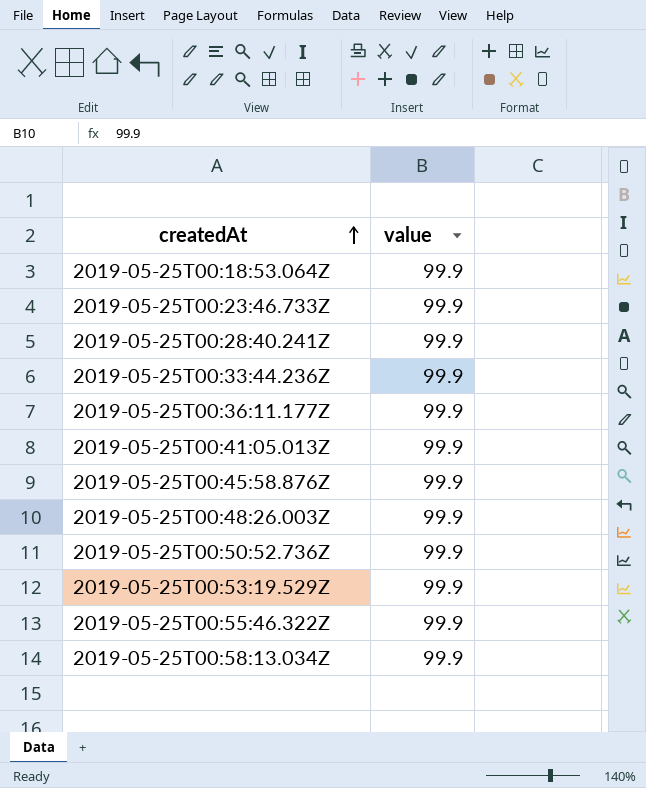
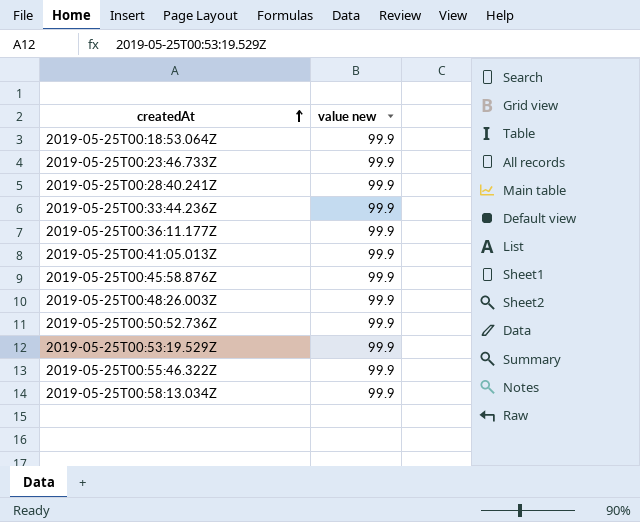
column name: value -> value new

